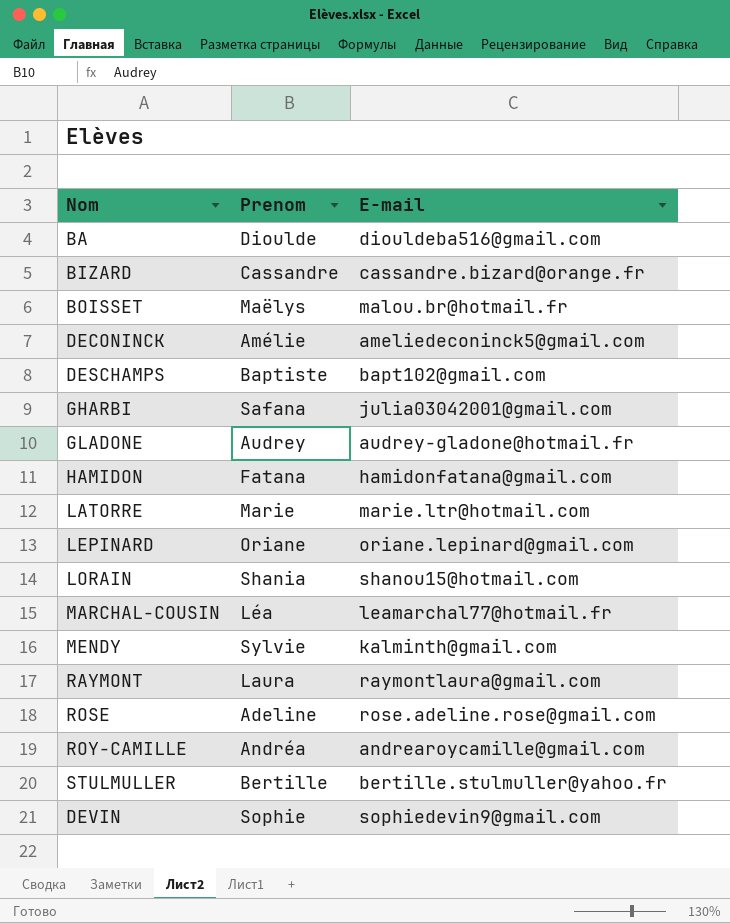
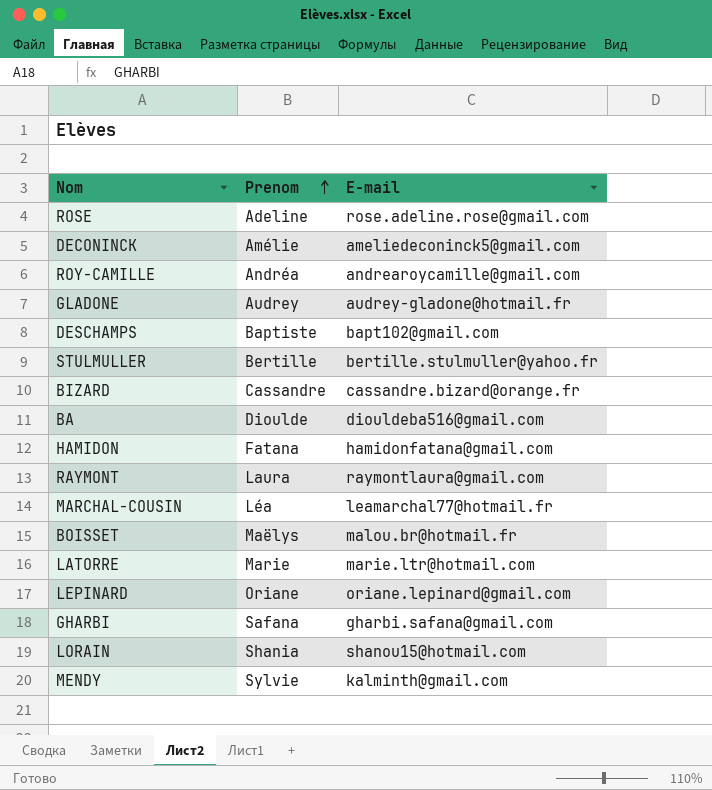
row order: none -> Prenom ascending
row DEVIN: Sophie | sophiedevin9@gmail.com -> none
GHARBI | E-mail: julia03042001@gmail.com -> gharbi.safana@gmail.com

